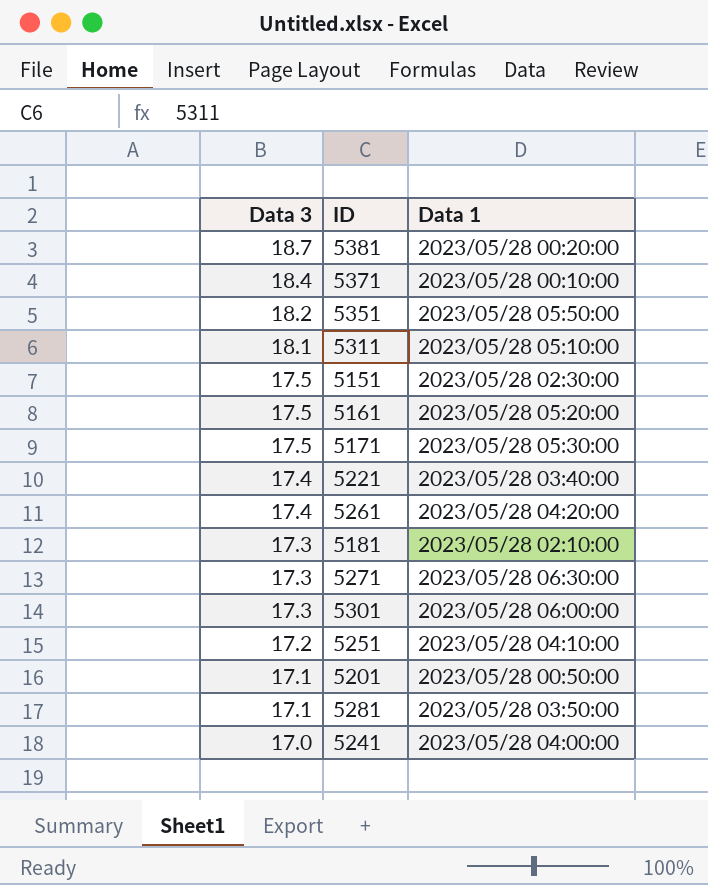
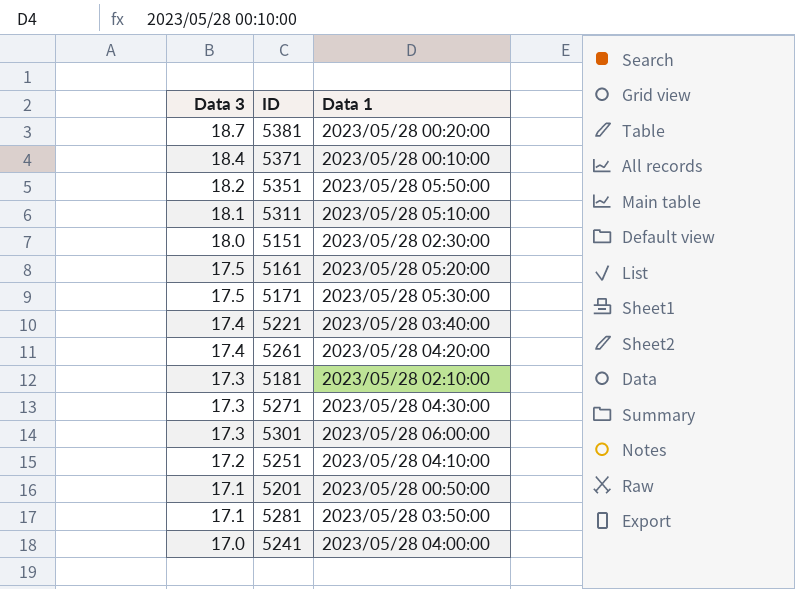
5151 | Data 3: 17.5 -> 18.0
5271 | Data 1: 2023/05/28 06:30:00 -> 2023/05/28 04:30:00

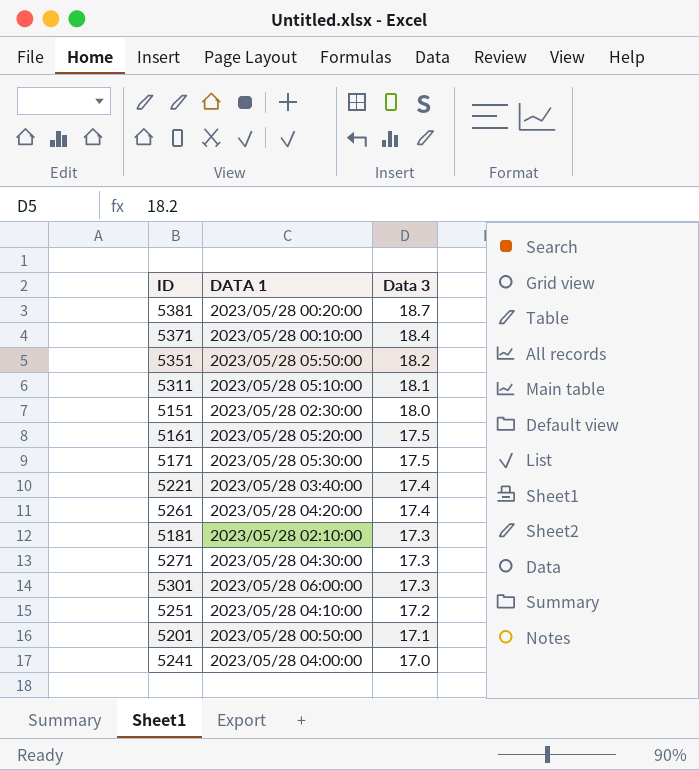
column name: Data 1 -> DATA 1
column Data 3 | position: 1 -> 3
row 5281: 17.1 | 2023/05/28 03:50:00 -> none

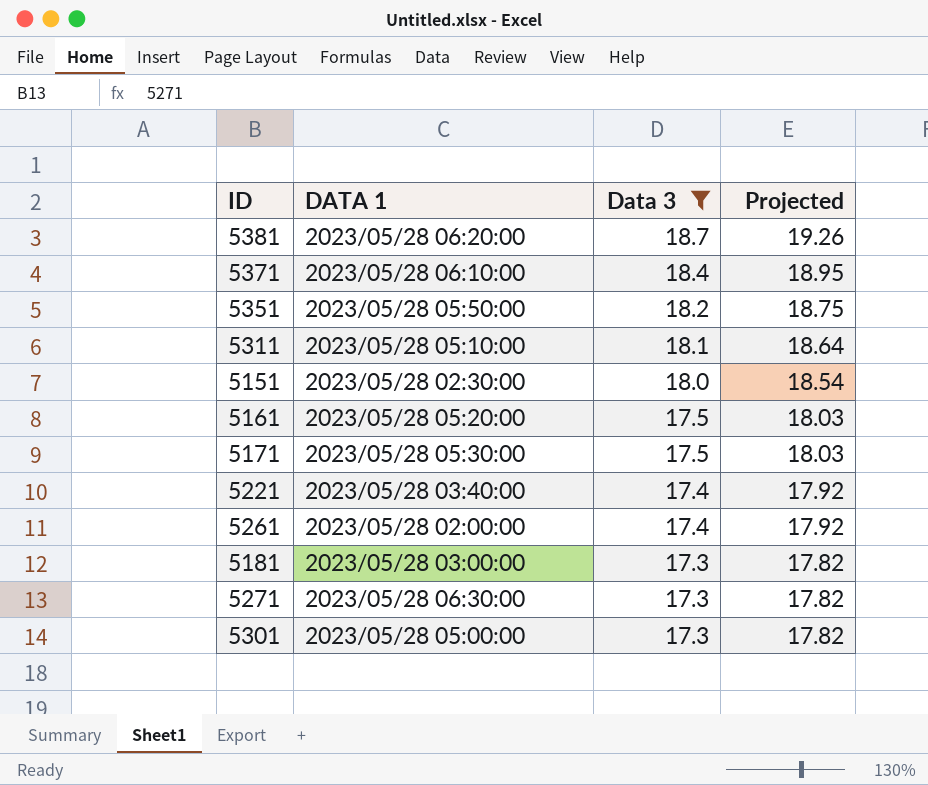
filter: none -> Data 3 >= 17.3
column Projected | formula: none -> [Data 3] * 1.03
5381 | DATA 1: 2023/05/28 00:20:00 -> 2023/05/28 06:20:00
5371 | DATA 1: 2023/05/28 00:10:00 -> 2023/05/28 06:10:00
5261 | DATA 1: 2023/05/28 04:20:00 -> 2023/05/28 02:00:00
5181 | DATA 1: 2023/05/28 02:10:00 -> 2023/05/28 03:00:00
5271 | DATA 1: 2023/05/28 04:30:00 -> 2023/05/28 06:30:00
5301 | DATA 1: 2023/05/28 06:00:00 -> 2023/05/28 05:00:00

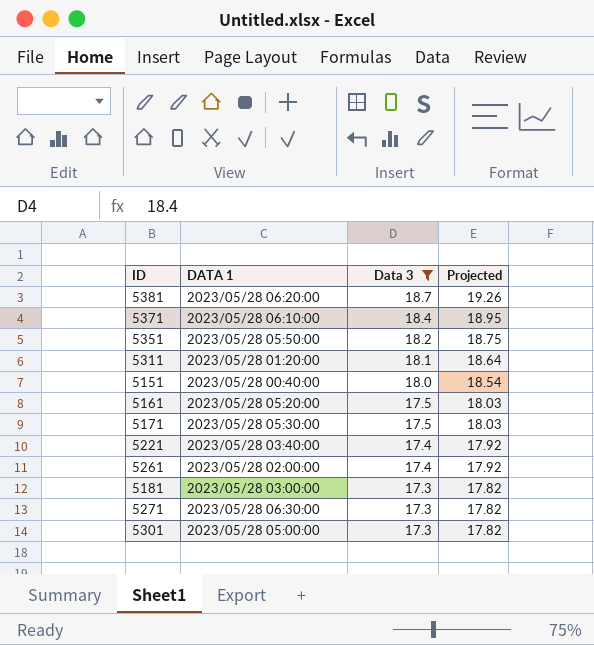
5311 | DATA 1: 2023/05/28 05:10:00 -> 2023/05/28 01:20:00
5151 | DATA 1: 2023/05/28 02:30:00 -> 2023/05/28 00:40:00

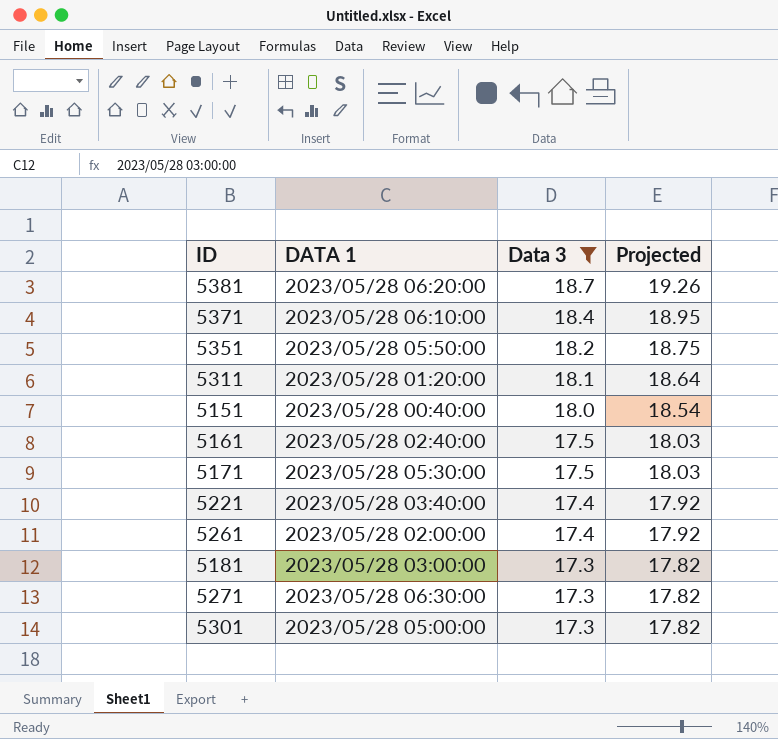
5161 | DATA 1: 2023/05/28 05:20:00 -> 2023/05/28 02:40:00

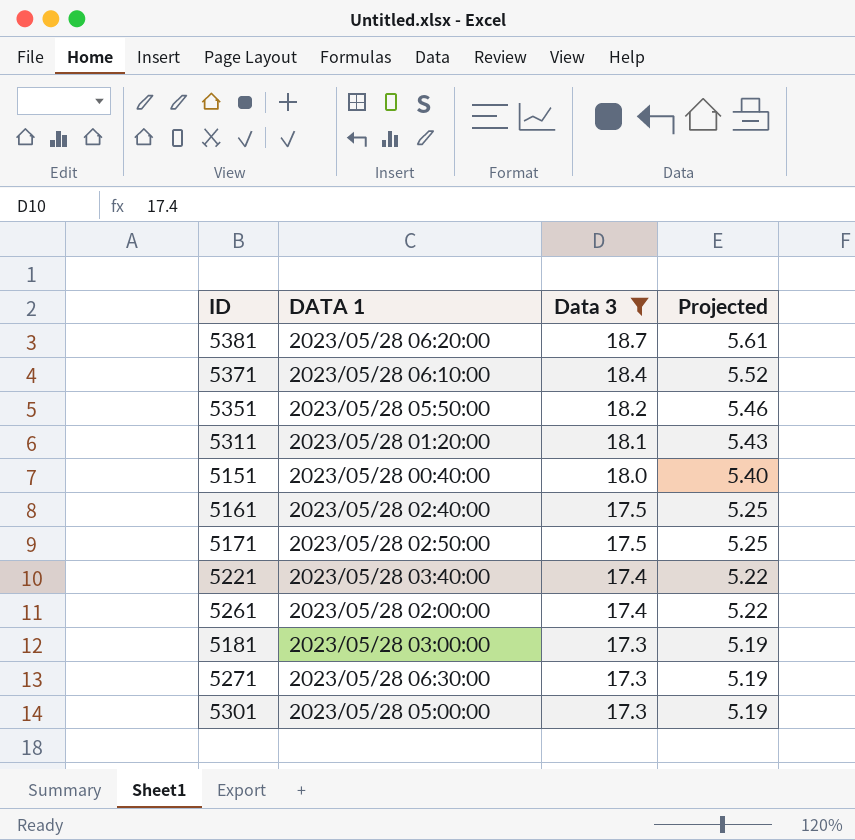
column Projected | formula: [Data 3] * 1.03 -> [Data 3] * 0.3
5171 | DATA 1: 2023/05/28 05:30:00 -> 2023/05/28 02:50:00

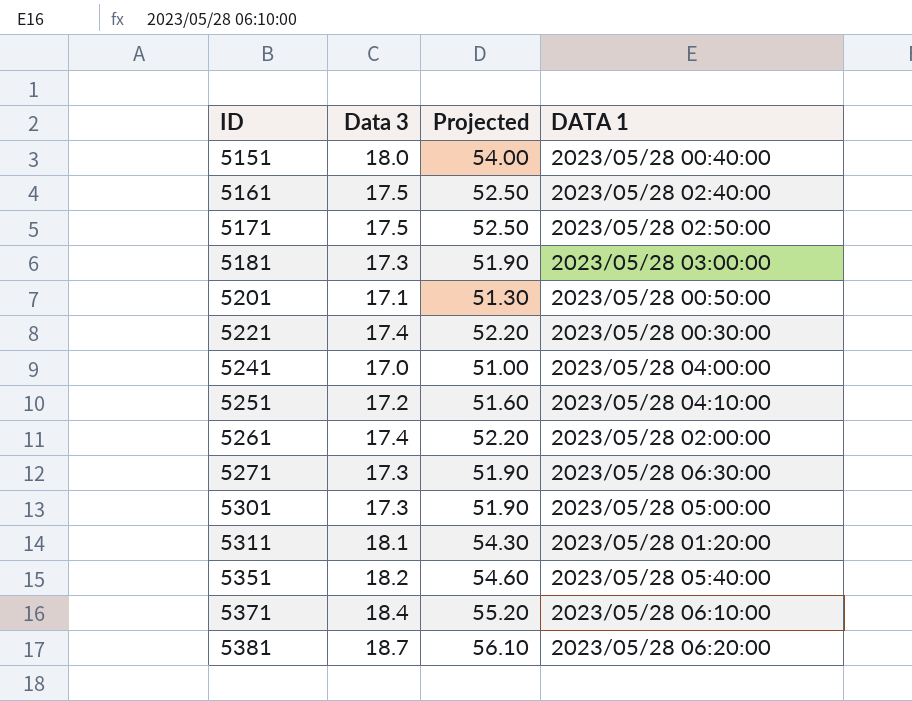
filter: Data 3 >= 17.3 -> none
row order: Data 3 descending -> ID ascending
column Projected | formula: [Data 3] * 0.3 -> [Data 3] * 3
column DATA 1 | position: 2 -> 4
5221 | DATA 1: 2023/05/28 03:40:00 -> 2023/05/28 00:30:00
5351 | DATA 1: 2023/05/28 05:50:00 -> 2023/05/28 05:40:00

